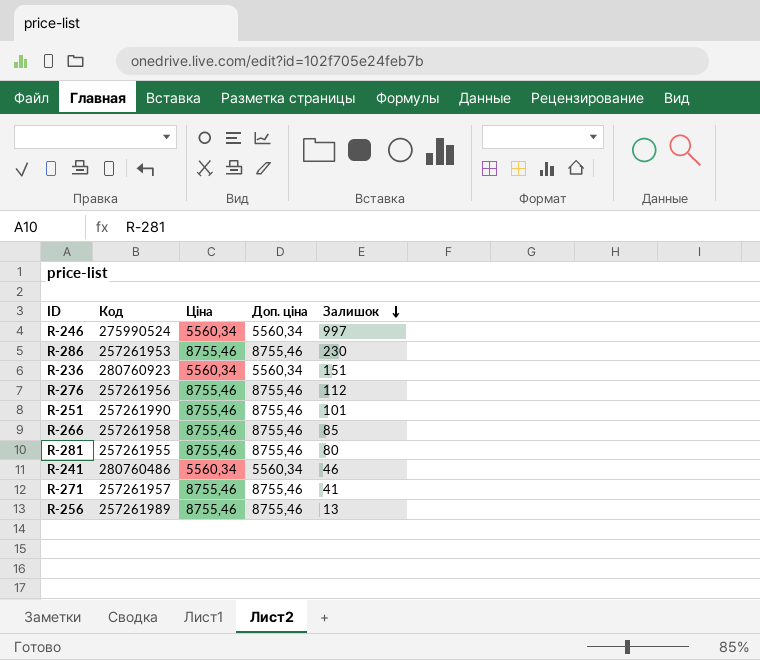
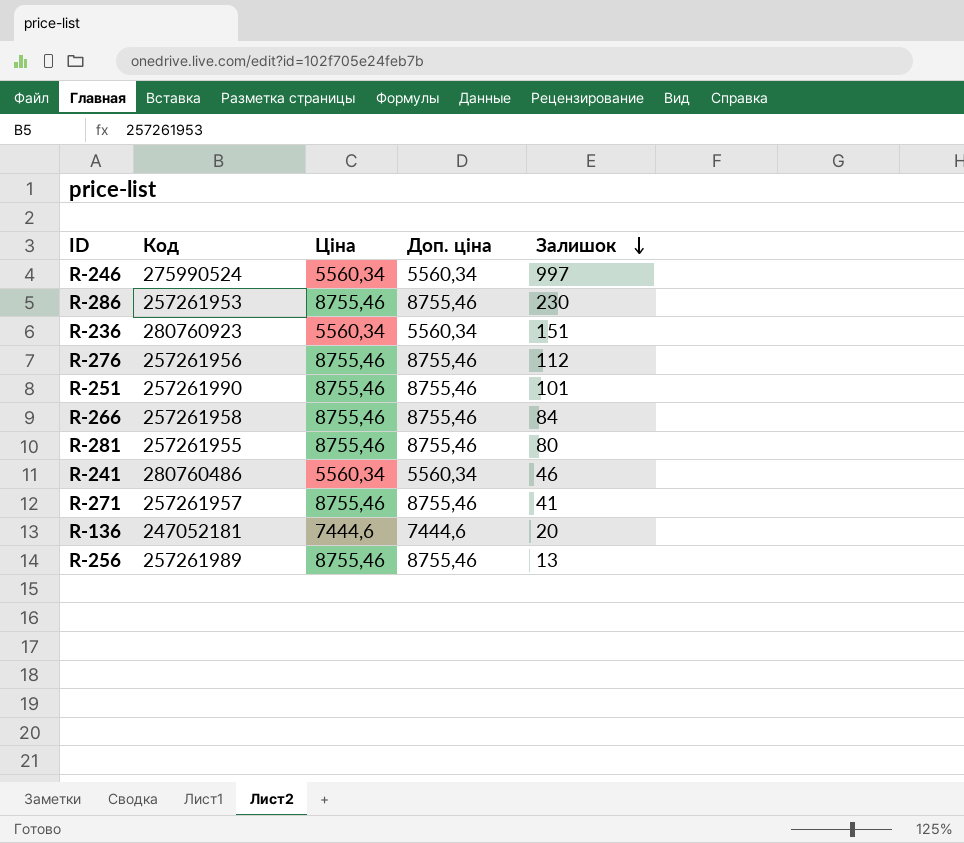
R-266 | Залишок: 85 -> 84
row R-136: none -> 247052181 | 7444,6 | 7444,6 | 20

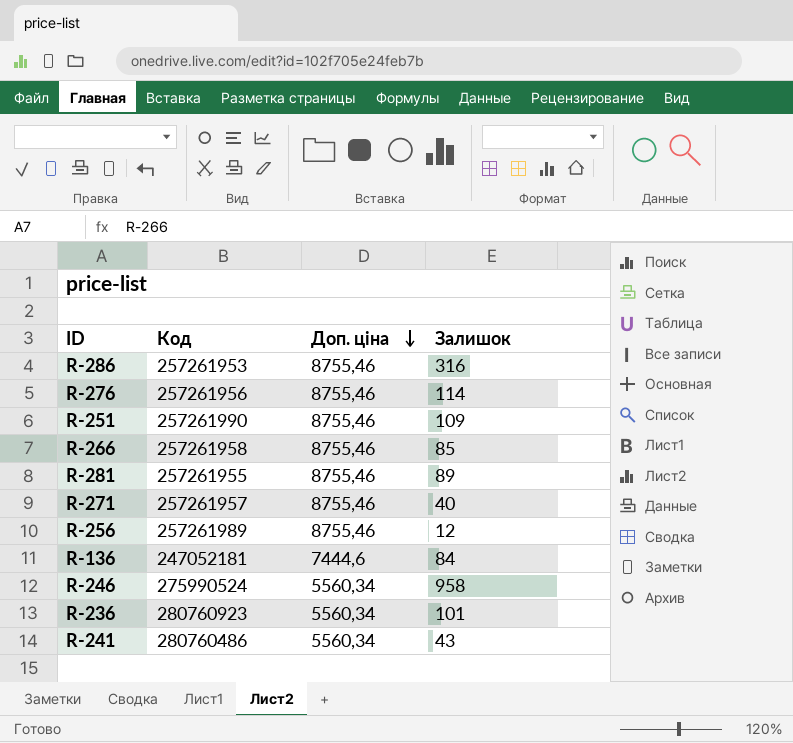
row order: Залишок descending -> Доп. ціна descending
column Ціна | position: 3 -> none
R-286 | Залишок: 230 -> 316
R-276 | Залишок: 112 -> 114
R-251 | Залишок: 101 -> 109
R-266 | Залишок: 84 -> 85
R-281 | Залишок: 80 -> 89
R-271 | Залишок: 41 -> 40
R-256 | Залишок: 13 -> 12
R-136 | Залишок: 20 -> 84
R-246 | Залишок: 997 -> 958
R-236 | Залишок: 151 -> 101
R-241 | Залишок: 46 -> 43

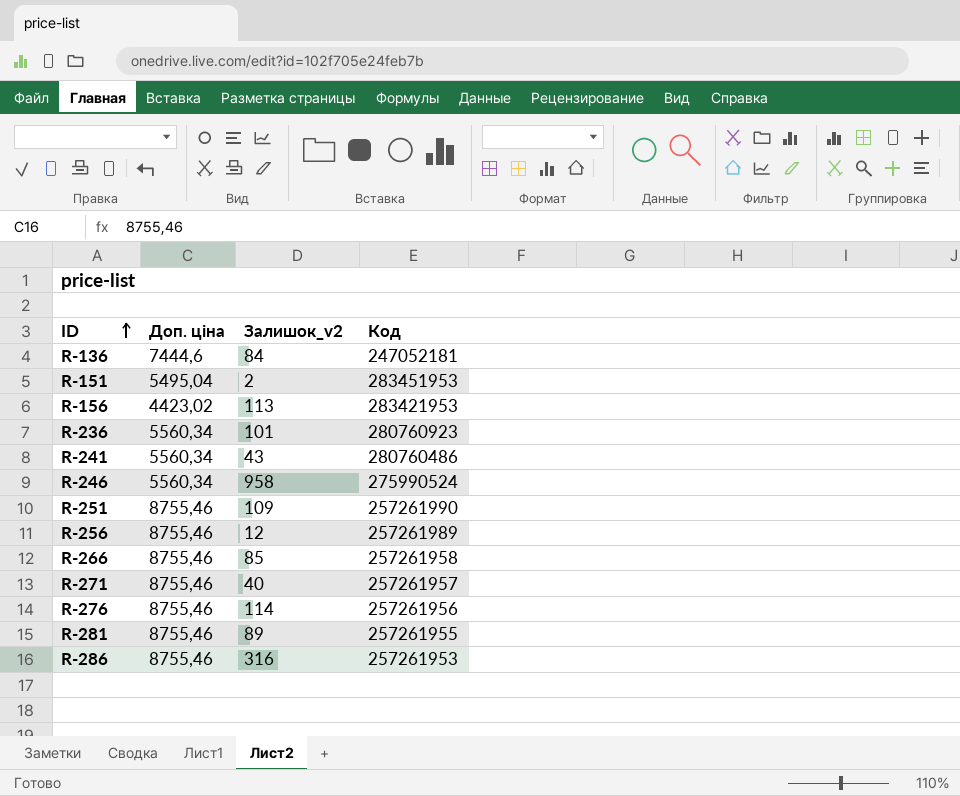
row order: Доп. ціна descending -> ID ascending
column name: Залишок -> Залишок_v2
column Код | position: 2 -> 4
row R-151: none -> 5495,04 | 2 | 283451953
row R-156: none -> 4423,02 | 113 | 283421953

